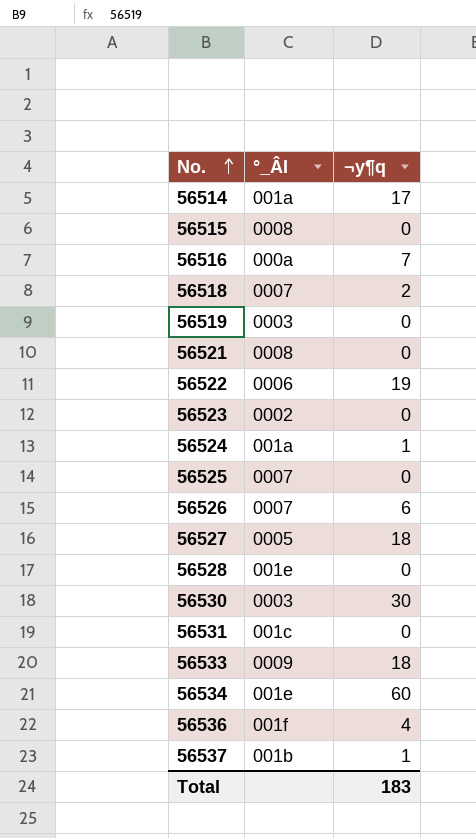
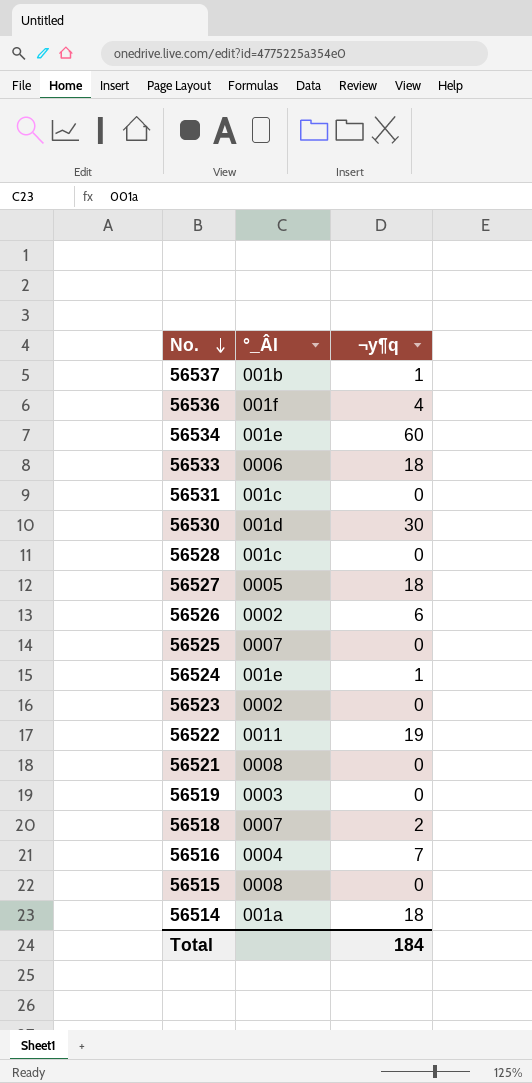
row order: No. ascending -> No. descending
56533 | °_ÂI: 0009 -> 0006
56530 | °_ÂI: 0003 -> 001d
56528 | °_ÂI: 001e -> 001c
56526 | °_ÂI: 0007 -> 0002
56524 | °_ÂI: 001a -> 001e
56522 | °_ÂI: 0006 -> 0011
56516 | °_ÂI: 000a -> 0004
56514 | ¬y¶q: 17 -> 18
Total | ¬y¶q: 183 -> 184

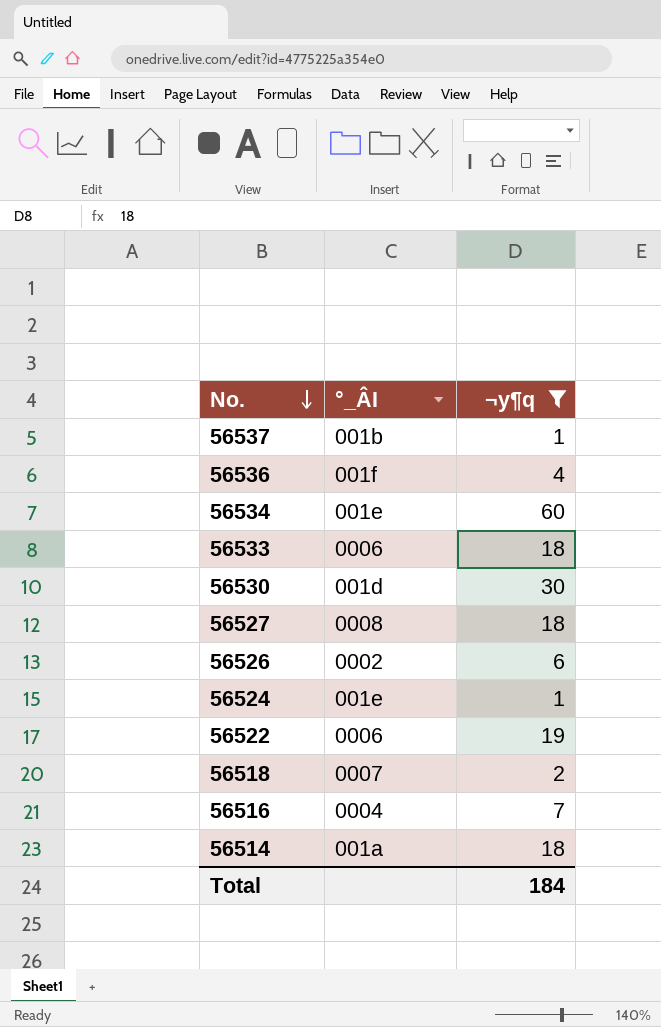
filter: none -> ¬y¶q != 0
56527 | °_ÂI: 0005 -> 0008
56522 | °_ÂI: 0011 -> 0006

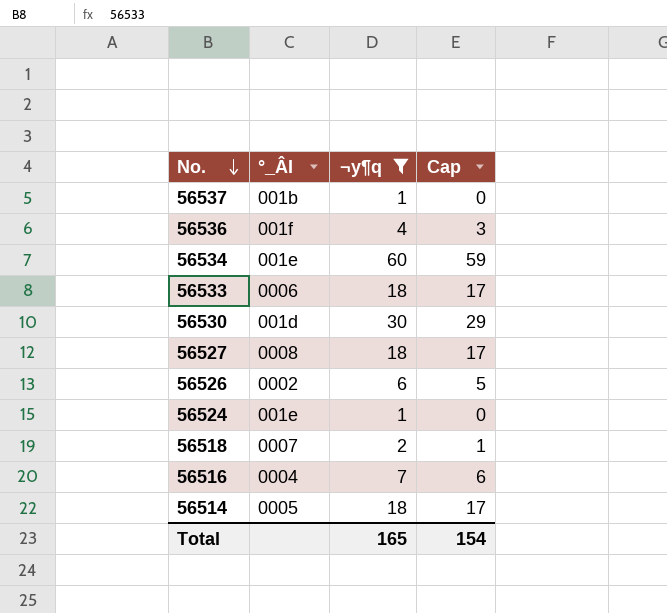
column Cap | formula: none -> [¬y¶q] - 1
row 56522: 0006 | 19 -> none
56514 | °_ÂI: 001a -> 0005
Total | ¬y¶q: 184 -> 165

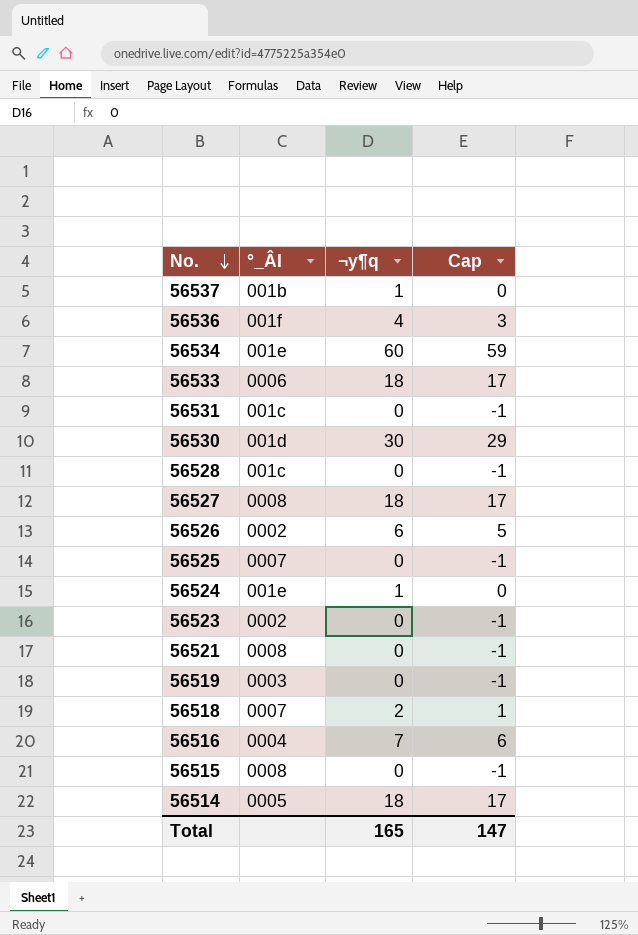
filter: ¬y¶q != 0 -> none
Total | Cap: 154 -> 147

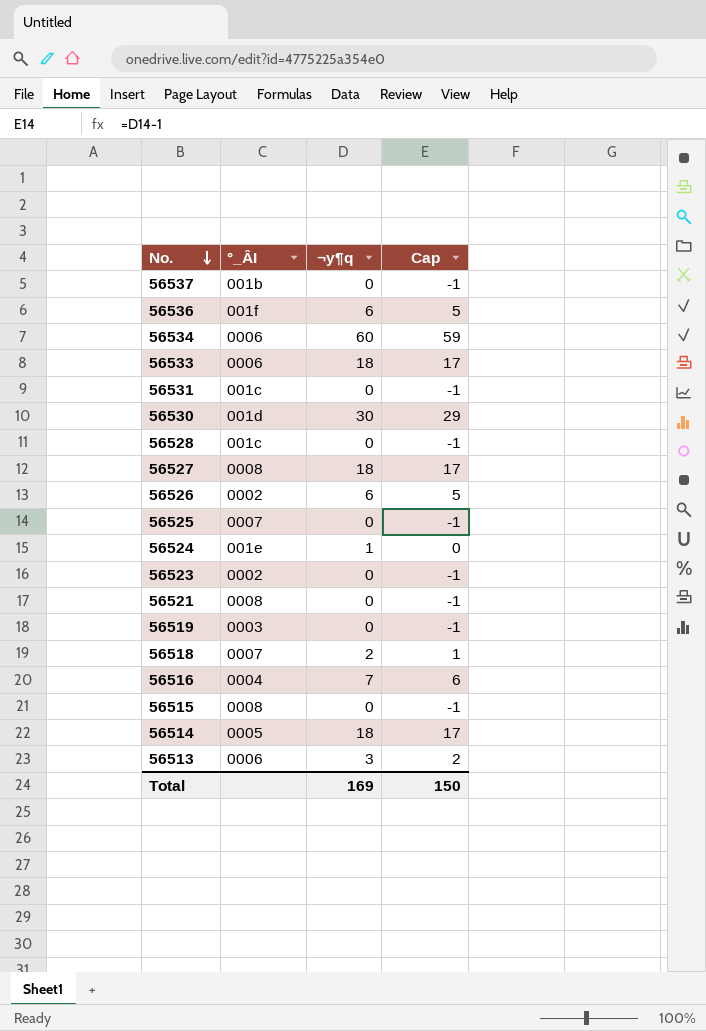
56537 | ¬y¶q: 1 -> 0
56537 | Cap: 0 -> -1
56536 | ¬y¶q: 4 -> 6
56536 | Cap: 3 -> 5
56534 | °_ÂI: 001e -> 0006
row 56513: none -> 0006 | 3 | 2
Total | ¬y¶q: 165 -> 169
Total | Cap: 147 -> 150

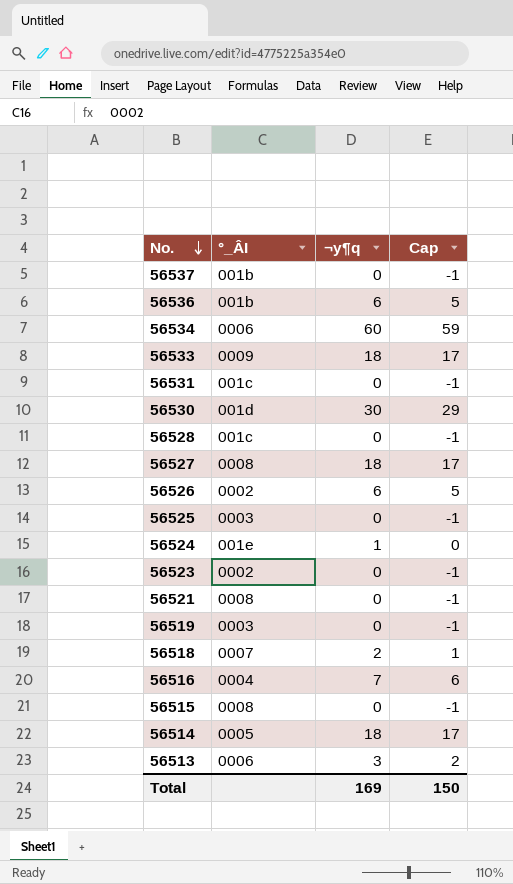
56536 | °_ÂI: 001f -> 001b
56533 | °_ÂI: 0006 -> 0009
56525 | °_ÂI: 0007 -> 0003

